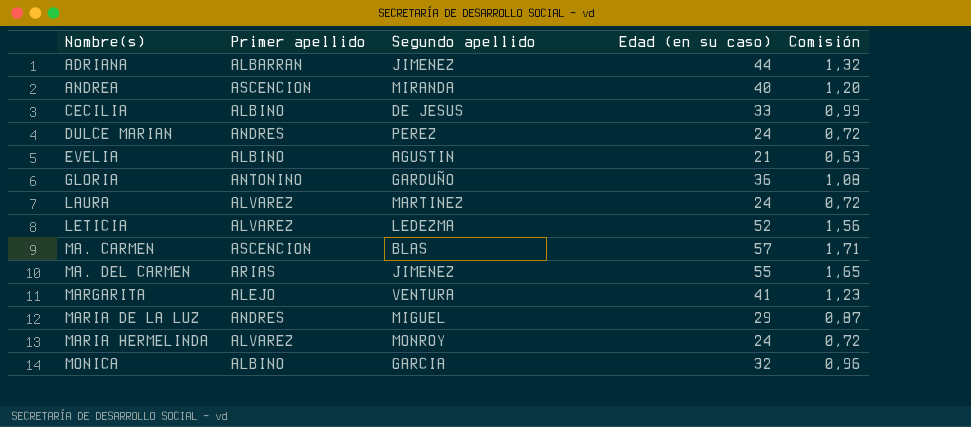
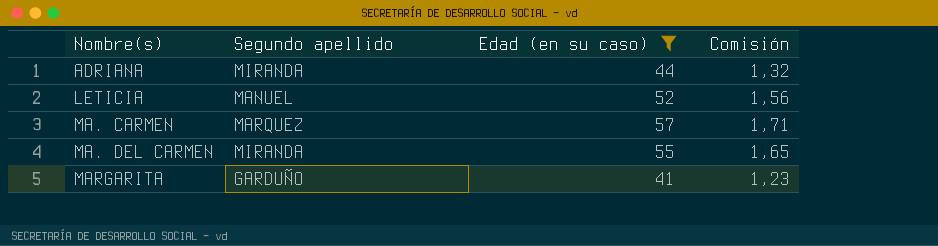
filter: none -> Edad (en su caso) >= 41
column Primer apellido | position: 2 -> none
ADRIANA | Segundo apellido: JIMENEZ -> MIRANDA
LETICIA | Segundo apellido: LEDEZMA -> MANUEL
MA. CARMEN | Segundo apellido: BLAS -> MARQUEZ
MA. DEL CARMEN | Segundo apellido: JIMENEZ -> MIRANDA
MARGARITA | Segundo apellido: VENTURA -> GARDUÑO

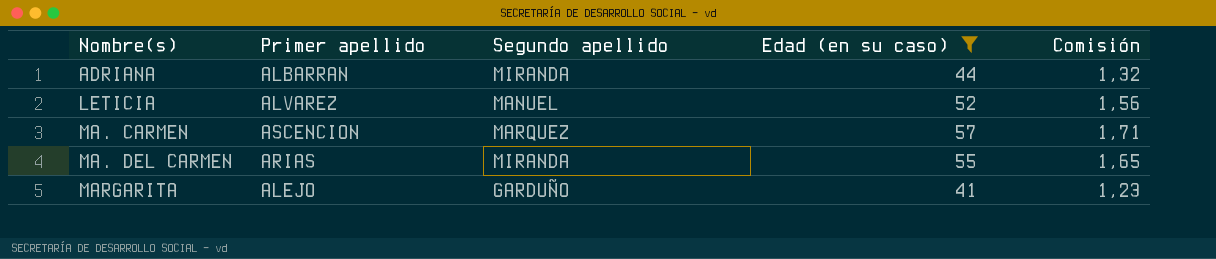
column Primer apellido | position: none -> 2

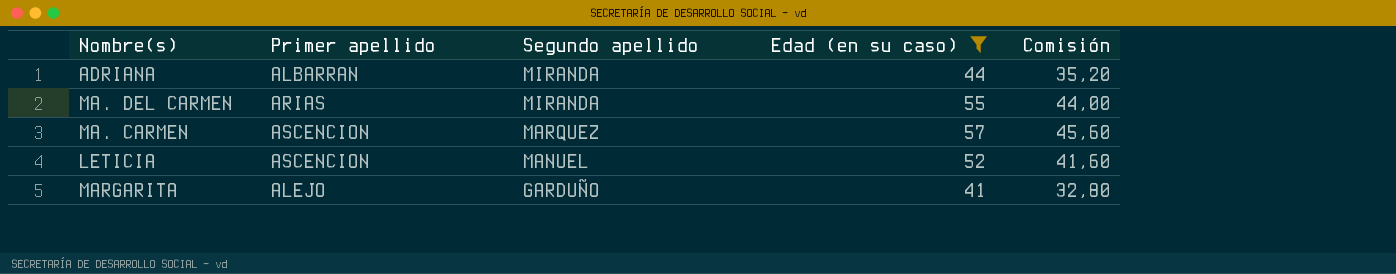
row order: Nombre(s) ascending -> Segundo apellido descending
column Comisión | formula: [Edad (en su caso)] * 0,03 -> [Edad (en su caso)] * 0,8
LETICIA | Primer apellido: ALVAREZ -> ASCENCION

